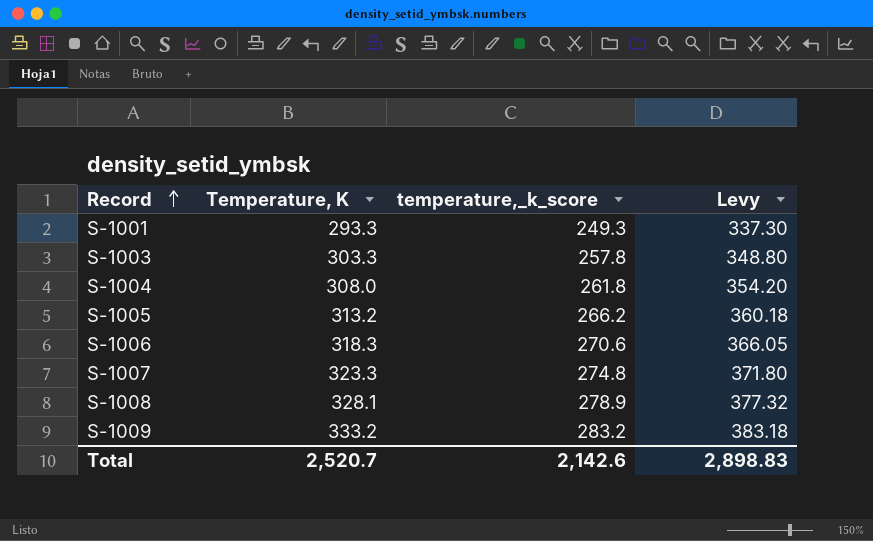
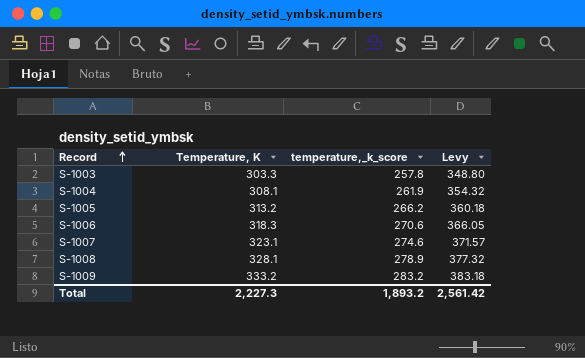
row S-1001: 293.3 | 249.3 | 337.30 -> none
S-1004 | Temperature, K: 308.0 -> 308.1
S-1004 | temperature,_k_score: 261.8 -> 261.9
S-1004 | Levy: 354.20 -> 354.32
S-1007 | Temperature, K: 323.3 -> 323.1
S-1007 | temperature,_k_score: 274.8 -> 274.6
S-1007 | Levy: 371.80 -> 371.57
Total | Temperature, K: 2,520.7 -> 2,227.3
Total | temperature,_k_score: 2,142.6 -> 1,893.2
Total | Levy: 2,898.83 -> 2,561.42

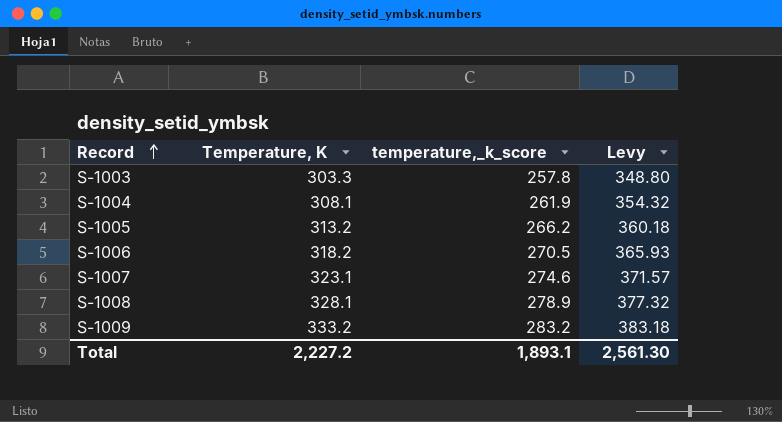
S-1006 | Temperature, K: 318.3 -> 318.2
S-1006 | temperature,_k_score: 270.6 -> 270.5
S-1006 | Levy: 366.05 -> 365.93
Total | Temperature, K: 2,227.3 -> 2,227.2
Total | temperature,_k_score: 1,893.2 -> 1,893.1
Total | Levy: 2,561.42 -> 2,561.30

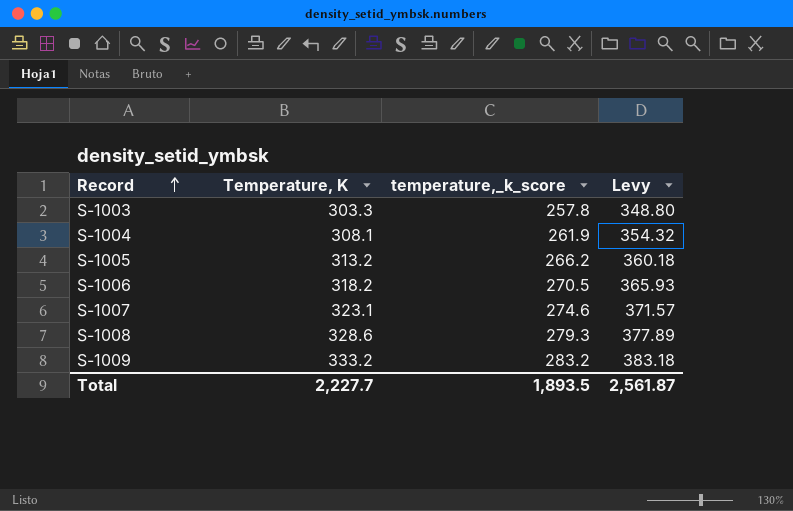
S-1008 | Temperature, K: 328.1 -> 328.6
S-1008 | temperature,_k_score: 278.9 -> 279.3
S-1008 | Levy: 377.32 -> 377.89
Total | Temperature, K: 2,227.2 -> 2,227.7
Total | temperature,_k_score: 1,893.1 -> 1,893.5
Total | Levy: 2,561.30 -> 2,561.87

